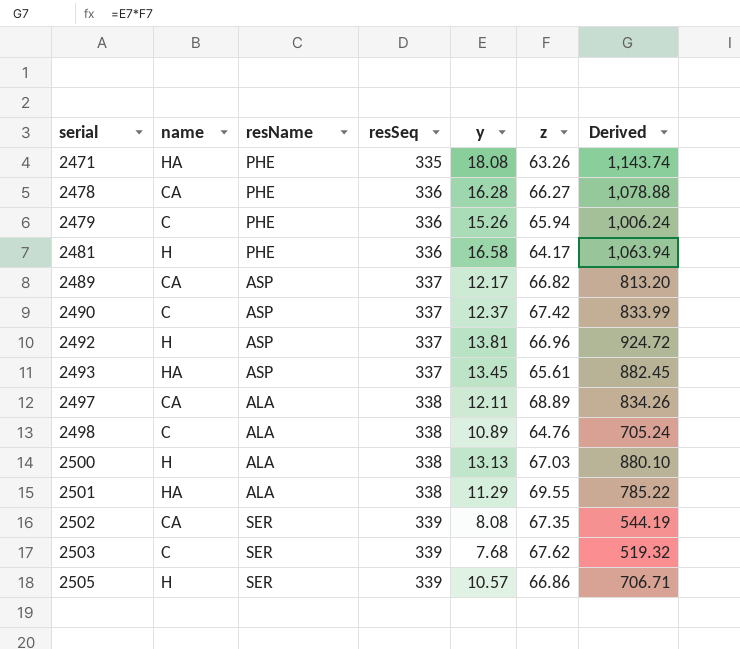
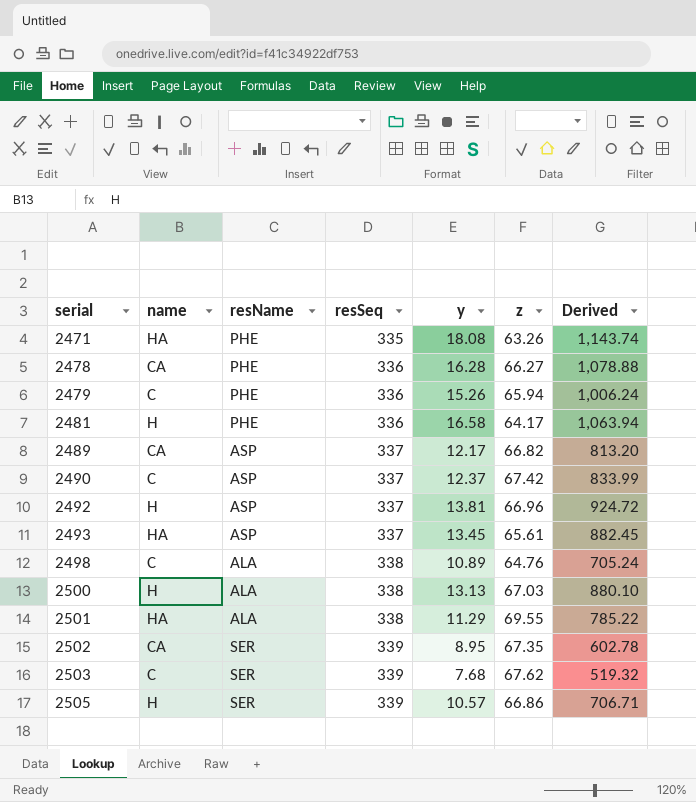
row 2497: CA | ALA | 338 | 12.11 | 68.89 | 834.26 -> none
2502 | y: 8.08 -> 8.95
2502 | Derived: 544.19 -> 602.78

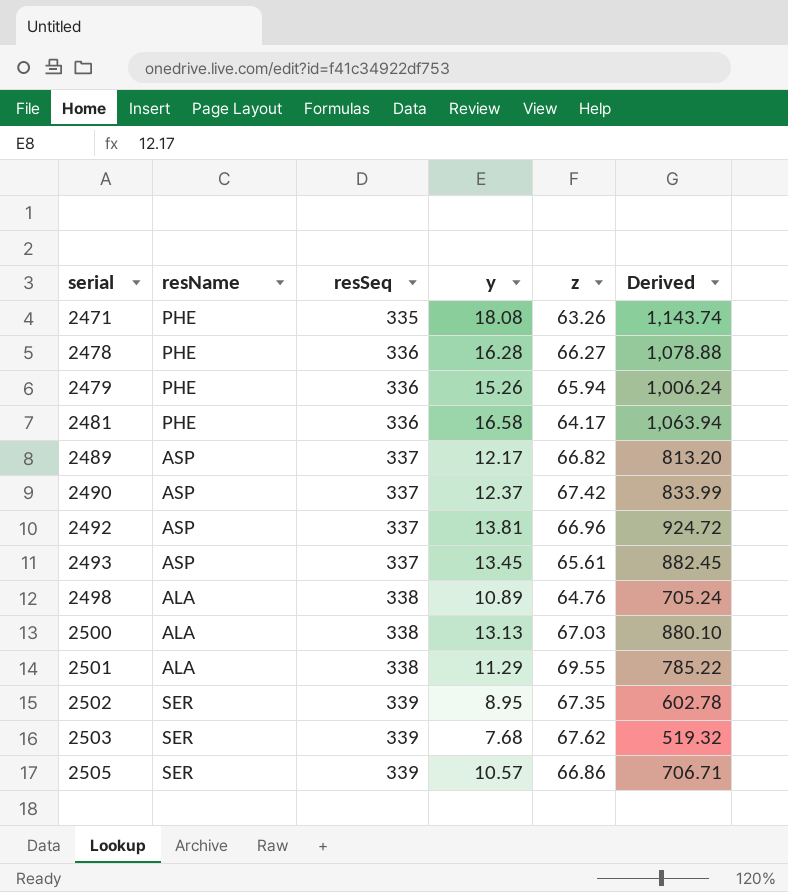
column name | position: 2 -> none

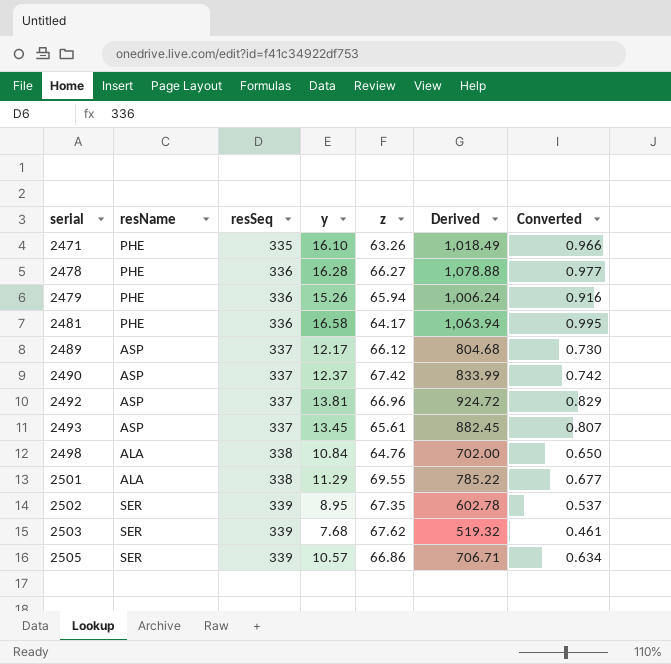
column Converted | formula: none -> [y] * 0.06
row 2500: ALA | 338 | 13.13 | 67.03 | 880.10 -> none
2471 | y: 18.08 -> 16.10
2471 | Derived: 1,143.74 -> 1,018.49
2489 | z: 66.82 -> 66.12
2489 | Derived: 813.20 -> 804.68
2498 | y: 10.89 -> 10.84
2498 | Derived: 705.24 -> 702.00

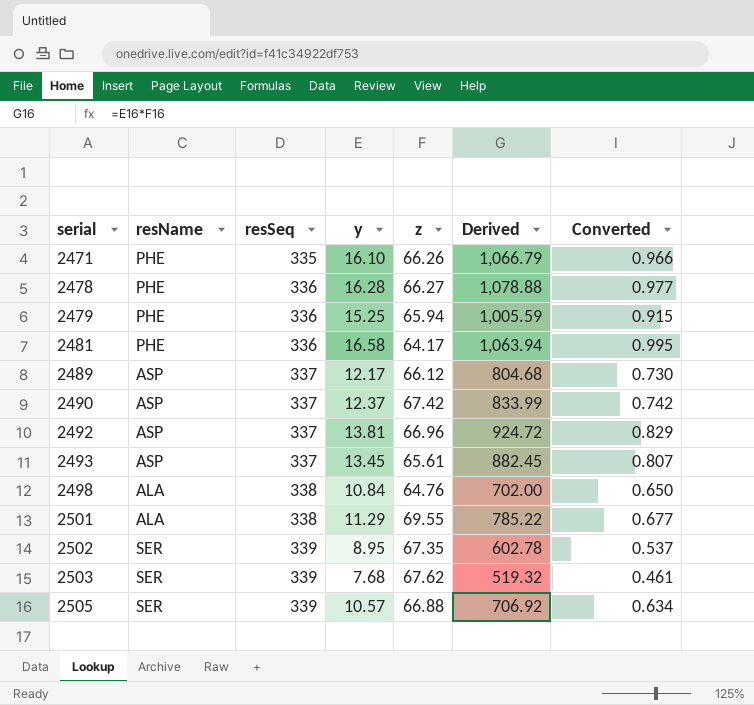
2471 | z: 63.26 -> 66.26
2471 | Derived: 1,018.49 -> 1,066.79
2479 | y: 15.26 -> 15.25
2479 | Derived: 1,006.24 -> 1,005.59
2479 | Converted: 0.916 -> 0.915
2505 | z: 66.86 -> 66.88
2505 | Derived: 706.71 -> 706.92

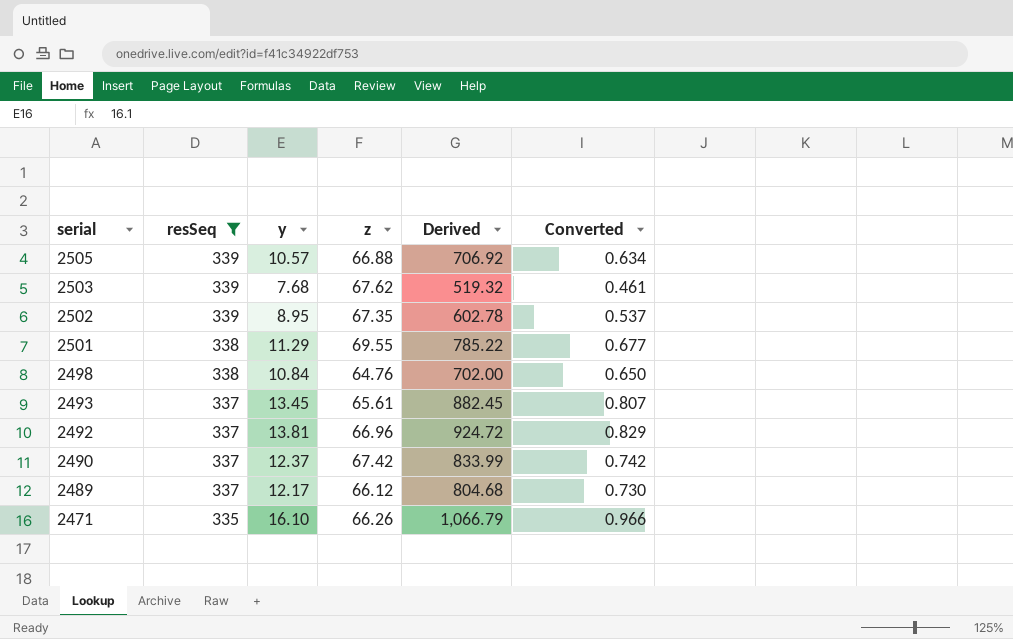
filter: none -> resSeq != 336
row order: serial ascending -> serial descending
column resName | position: 2 -> none

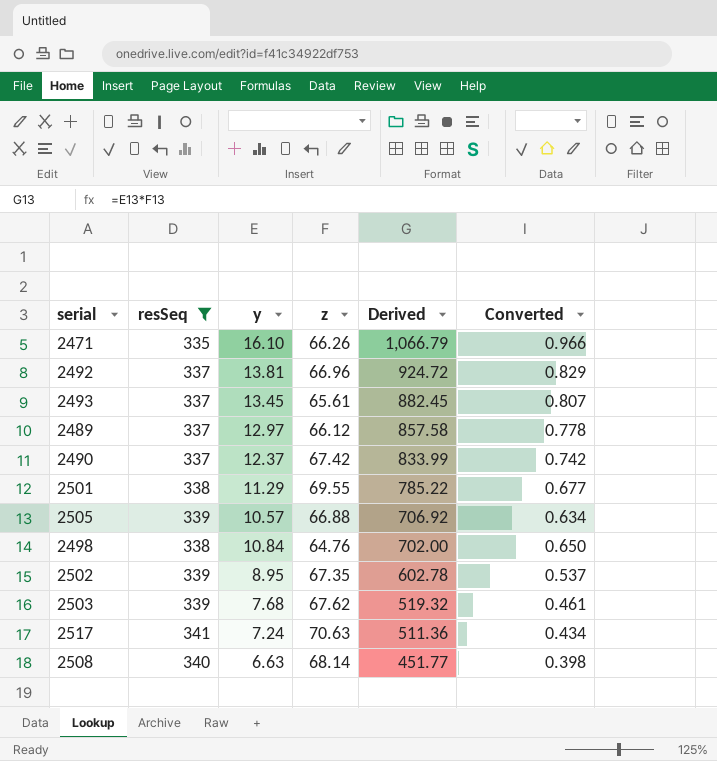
row order: serial descending -> Derived descending
2489 | y: 12.17 -> 12.97
2489 | Derived: 804.68 -> 857.58
2489 | Converted: 0.730 -> 0.778
row 2517: none -> 341 | 7.24 | 70.63 | 511.36 | 0.434
row 2508: none -> 340 | 6.63 | 68.14 | 451.77 | 0.398

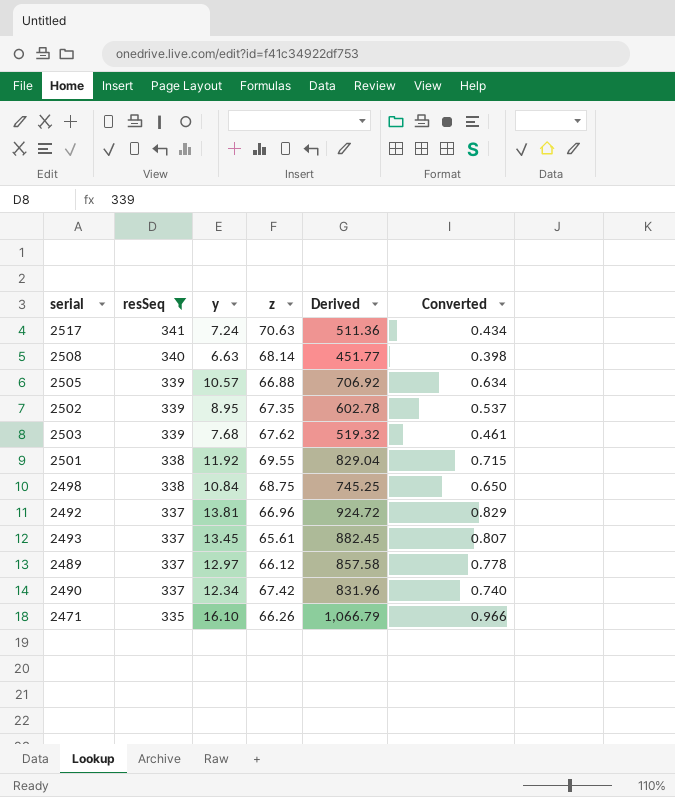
row order: Derived descending -> resSeq descending
2501 | y: 11.29 -> 11.92
2501 | Derived: 785.22 -> 829.04
2501 | Converted: 0.677 -> 0.715
2498 | z: 64.76 -> 68.75
2498 | Derived: 702.00 -> 745.25
2490 | y: 12.37 -> 12.34
2490 | Derived: 833.99 -> 831.96
2490 | Converted: 0.742 -> 0.740

